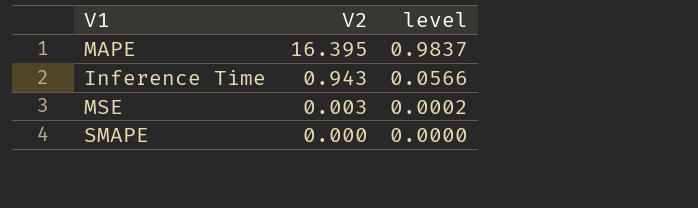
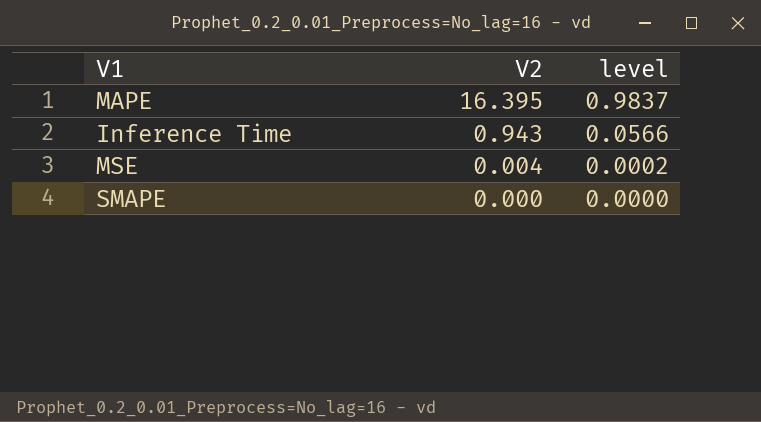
MSE | V2: 0.003 -> 0.004

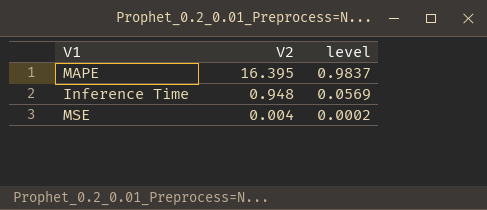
row SMAPE: 0.000 | 0.0000 -> none
Inference Time | V2: 0.943 -> 0.948
Inference Time | level: 0.0566 -> 0.0569

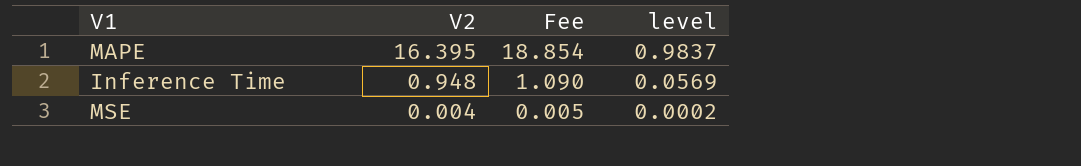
column Fee | formula: none -> [V2] * 1.15

